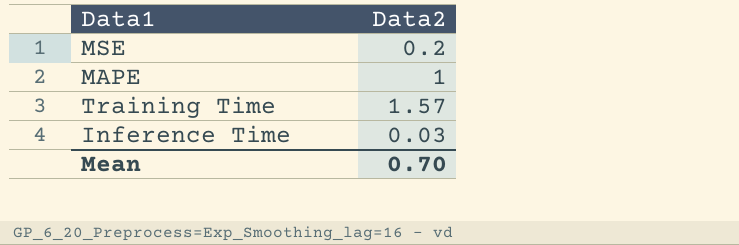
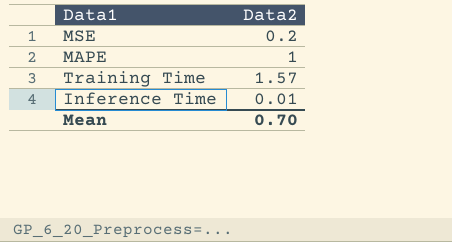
Inference Time | Data2: 0.03 -> 0.01

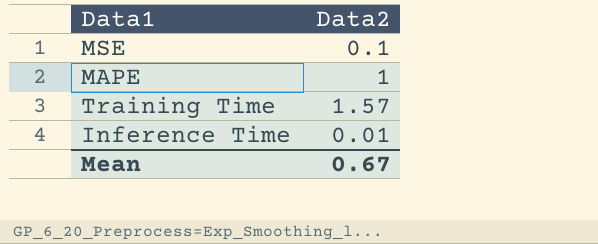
MSE | Data2: 0.2 -> 0.1
Mean | Data2: 0.70 -> 0.67

